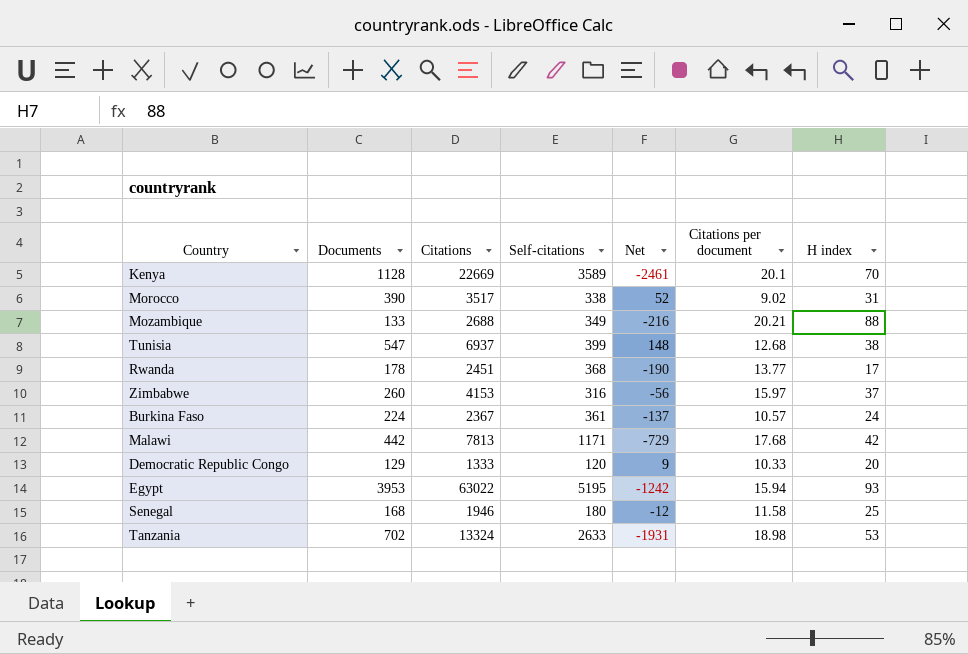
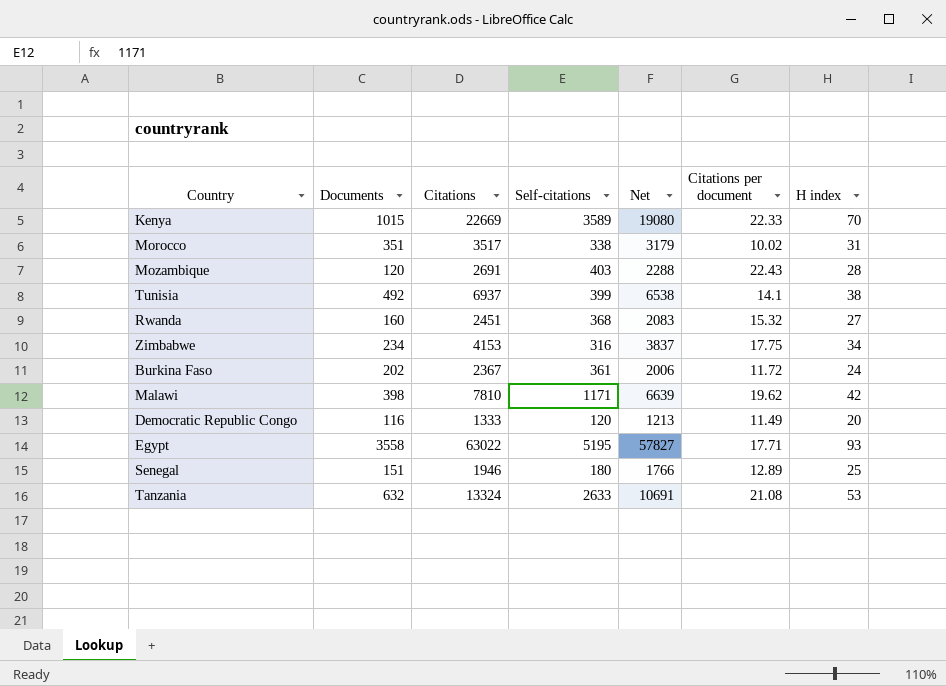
column Net | formula: [Documents] - [Self-citations] -> [Citations] - [Self-citations]
Kenya | Documents: 1128 -> 1015
Kenya | Citations per document: 20.1 -> 22.33
Morocco | Documents: 390 -> 351
Morocco | Citations per document: 9.02 -> 10.02
Mozambique | Documents: 133 -> 120
Mozambique | Citations: 2688 -> 2691
Mozambique | Self-citations: 349 -> 403
Mozambique | Citations per document: 20.21 -> 22.43
Mozambique | H index: 88 -> 28
Tunisia | Documents: 547 -> 492
Tunisia | Citations per document: 12.68 -> 14.1
Rwanda | Documents: 178 -> 160
Rwanda | Citations per document: 13.77 -> 15.32
Rwanda | H index: 17 -> 27
Zimbabwe | Documents: 260 -> 234
Zimbabwe | Citations per document: 15.97 -> 17.75
Zimbabwe | H index: 37 -> 34
Burkina Faso | Documents: 224 -> 202
Burkina Faso | Citations per document: 10.57 -> 11.72
Malawi | Documents: 442 -> 398
Malawi | Citations: 7813 -> 7810
Malawi | Citations per document: 17.68 -> 19.62
Democratic Republic Congo | Documents: 129 -> 116
Democratic Republic Congo | Citations per document: 10.33 -> 11.49
Egypt | Documents: 3953 -> 3558
Egypt | Citations per document: 15.94 -> 17.71
Senegal | Documents: 168 -> 151
Senegal | Citations per document: 11.58 -> 12.89
Tanzania | Documents: 702 -> 632
Tanzania | Citations per document: 18.98 -> 21.08

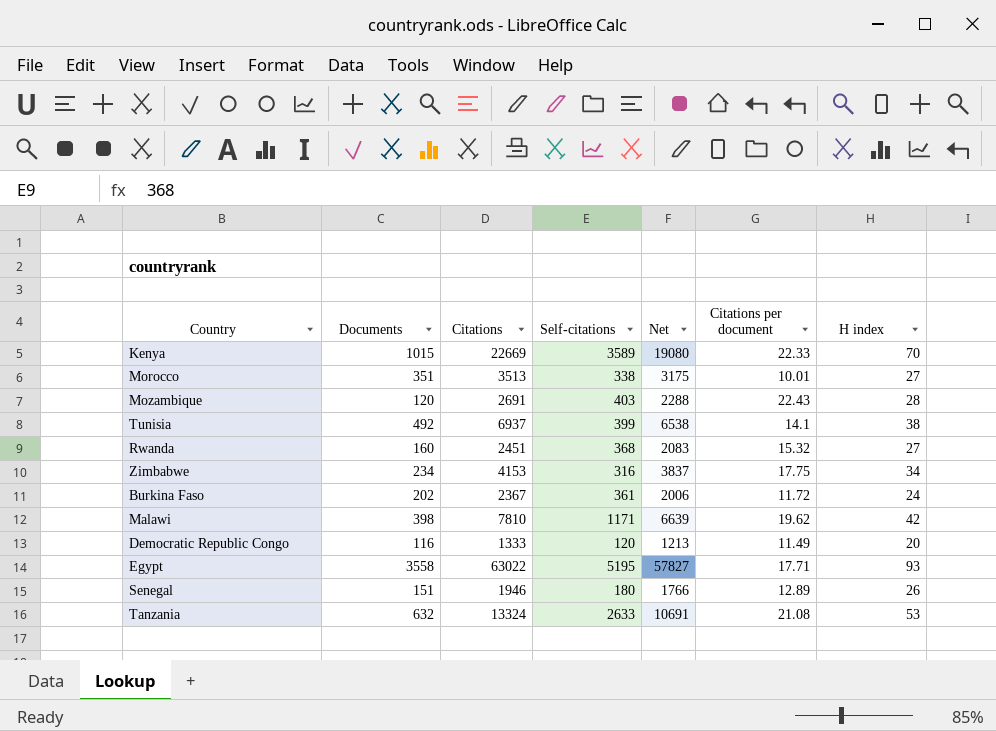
Morocco | Citations: 3517 -> 3513
Morocco | Net: 3179 -> 3175
Morocco | Citations per document: 10.02 -> 10.01
Morocco | H index: 31 -> 27
Senegal | H index: 25 -> 26

